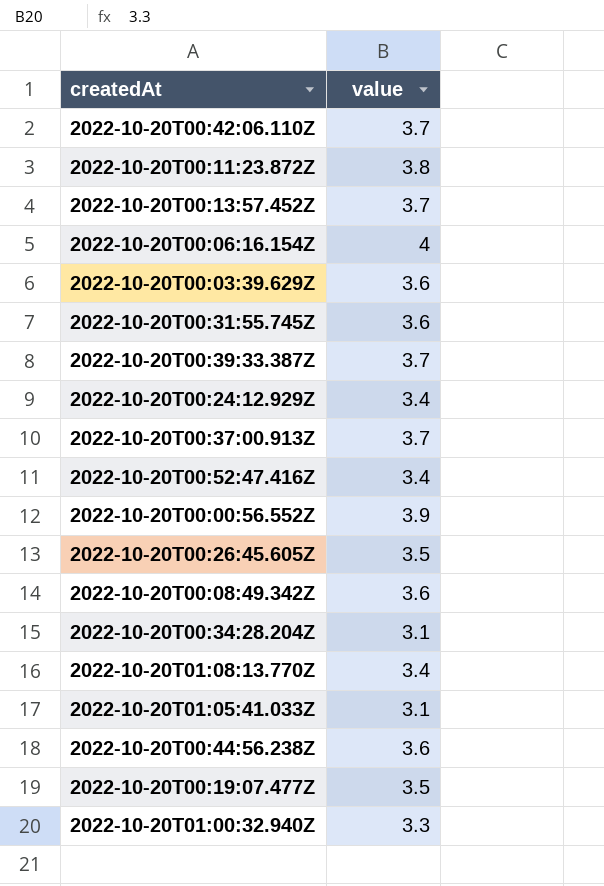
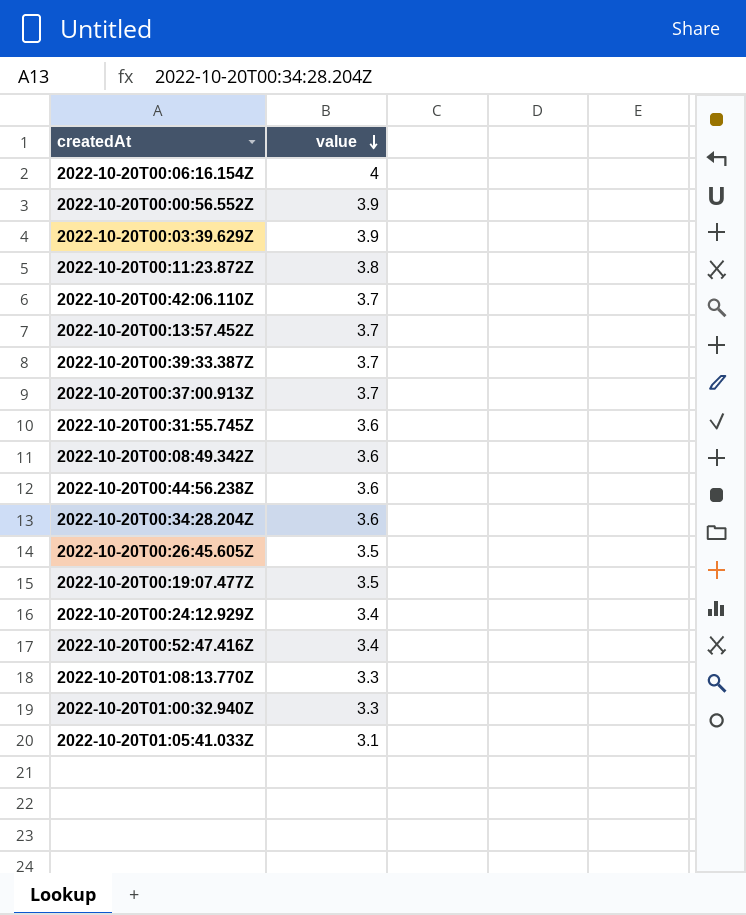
row order: none -> value descending
2022-10-20T00:03:39.629Z | value: 3.6 -> 3.9
2022-10-20T00:34:28.204Z | value: 3.1 -> 3.6
2022-10-20T01:08:13.770Z | value: 3.4 -> 3.3

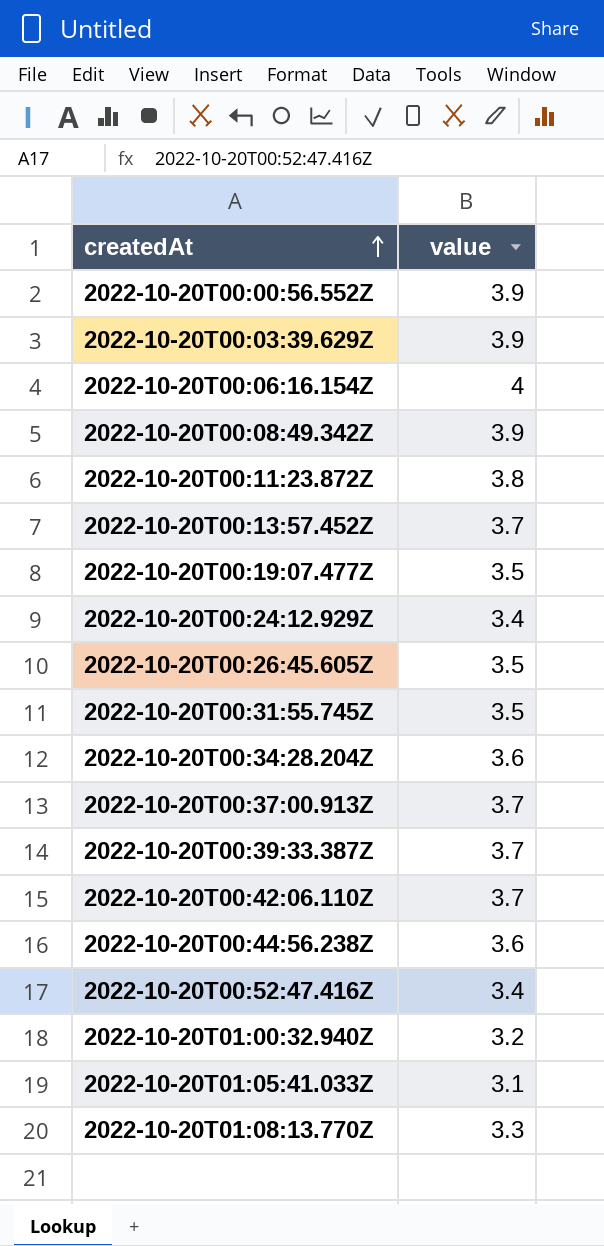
row order: value descending -> createdAt ascending
2022-10-20T00:08:49.342Z | value: 3.6 -> 3.9
2022-10-20T00:31:55.745Z | value: 3.6 -> 3.5
2022-10-20T01:00:32.940Z | value: 3.3 -> 3.2

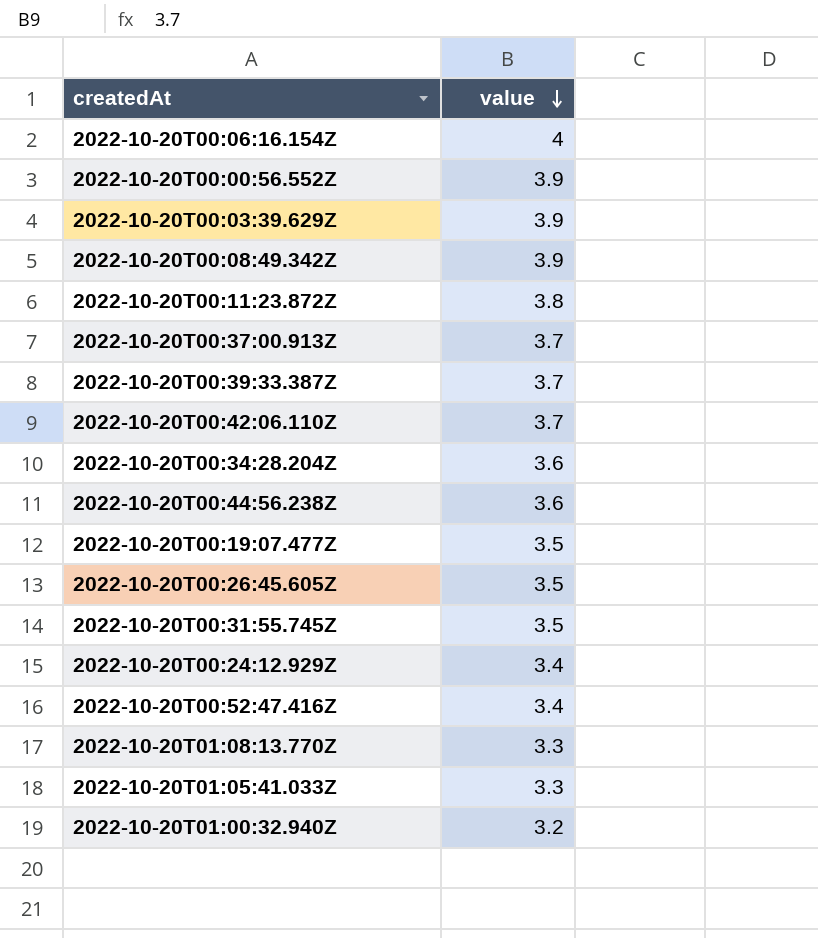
row order: createdAt ascending -> value descending
row 2022-10-20T00:13:57.452Z: 3.7 -> none
2022-10-20T01:05:41.033Z | value: 3.1 -> 3.3

